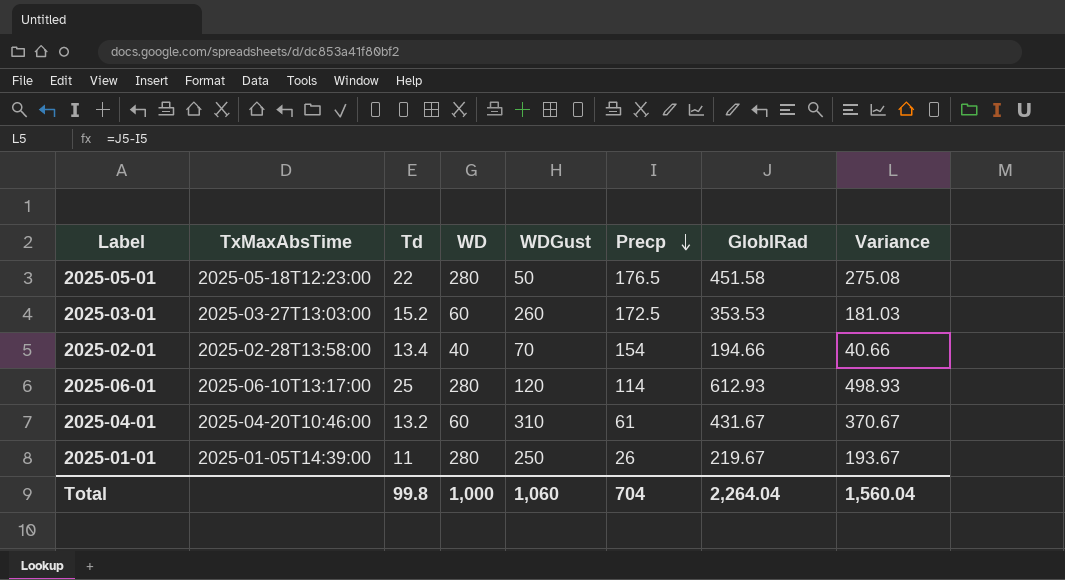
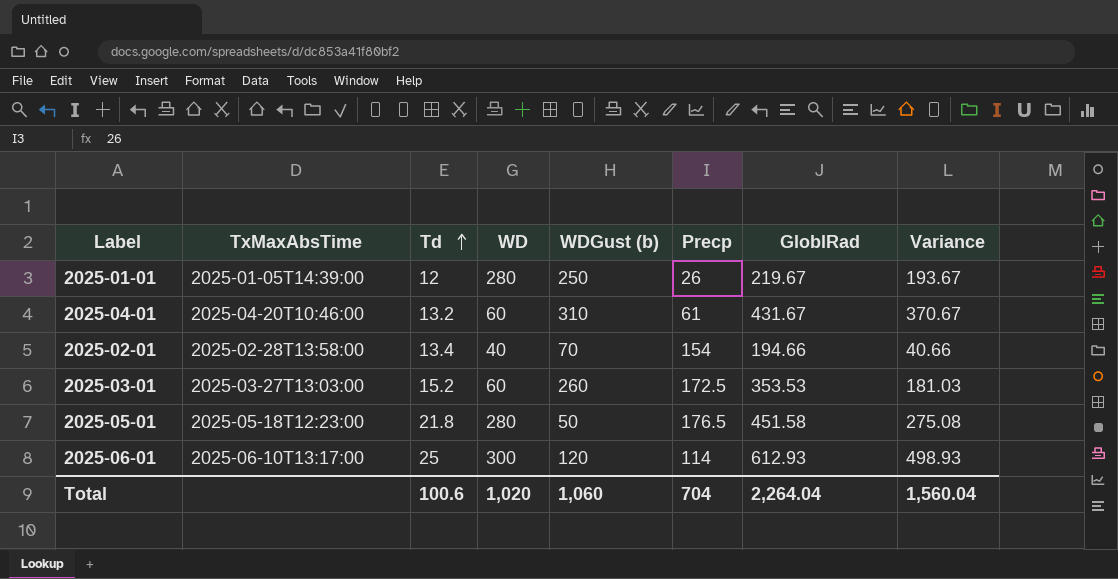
row order: Precp descending -> Td ascending
column name: WDGust -> WDGust (b)
2025-01-01 | Td: 11 -> 12
2025-05-01 | Td: 22 -> 21.8
2025-06-01 | WD: 280 -> 300
Total | Td: 99.8 -> 100.6
Total | WD: 1,000 -> 1,020

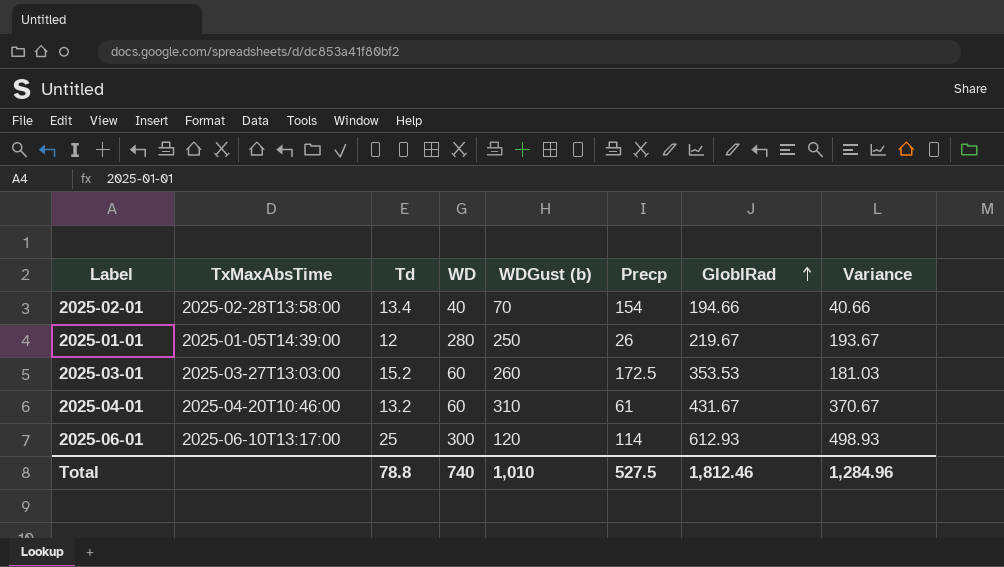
row order: Td ascending -> GloblRad ascending
row 2025-05-01: 2025-05-18T12:23:00 | 21.8 | 280 | 50 | 176.5 | 451.58 | 275.08 -> none
Total | Td: 100.6 -> 78.8
Total | WD: 1,020 -> 740
Total | WDGust (b): 1,060 -> 1,010
Total | Precp: 704 -> 527.5
Total | GloblRad: 2,264.04 -> 1,812.46
Total | Variance: 1,560.04 -> 1,284.96

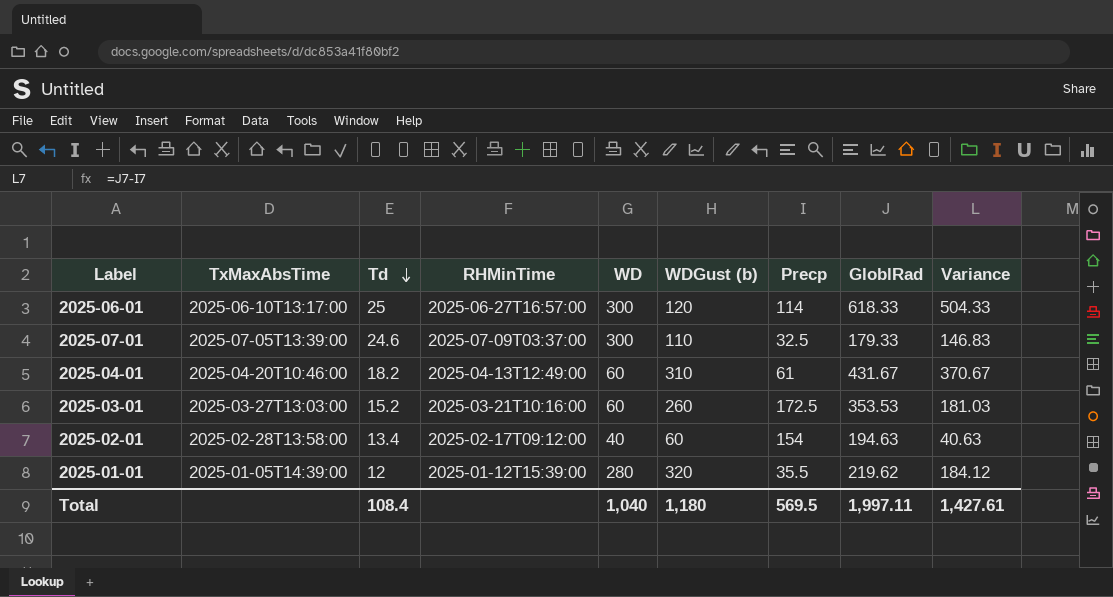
row order: GloblRad ascending -> Td descending
column RHMinTime | position: none -> 4
2025-06-01 | GloblRad: 612.93 -> 618.33
2025-06-01 | Variance: 498.93 -> 504.33
row 2025-07-01: none -> 2025-07-05T13:39:00 | 24.6 | 2025-07-09T03:37:00 | 300 | 110 | 32.5 | 179.33 | 146.83
2025-04-01 | Td: 13.2 -> 18.2
2025-02-01 | WDGust (b): 70 -> 60
2025-02-01 | GloblRad: 194.66 -> 194.63
2025-02-01 | Variance: 40.66 -> 40.63
2025-01-01 | WDGust (b): 250 -> 320
2025-01-01 | Precp: 26 -> 35.5
2025-01-01 | GloblRad: 219.67 -> 219.62
2025-01-01 | Variance: 193.67 -> 184.12
Total | Td: 78.8 -> 108.4
Total | WD: 740 -> 1,040
Total | WDGust (b): 1,010 -> 1,180
Total | Precp: 527.5 -> 569.5
Total | GloblRad: 1,812.46 -> 1,997.11
Total | Variance: 1,284.96 -> 1,427.61

